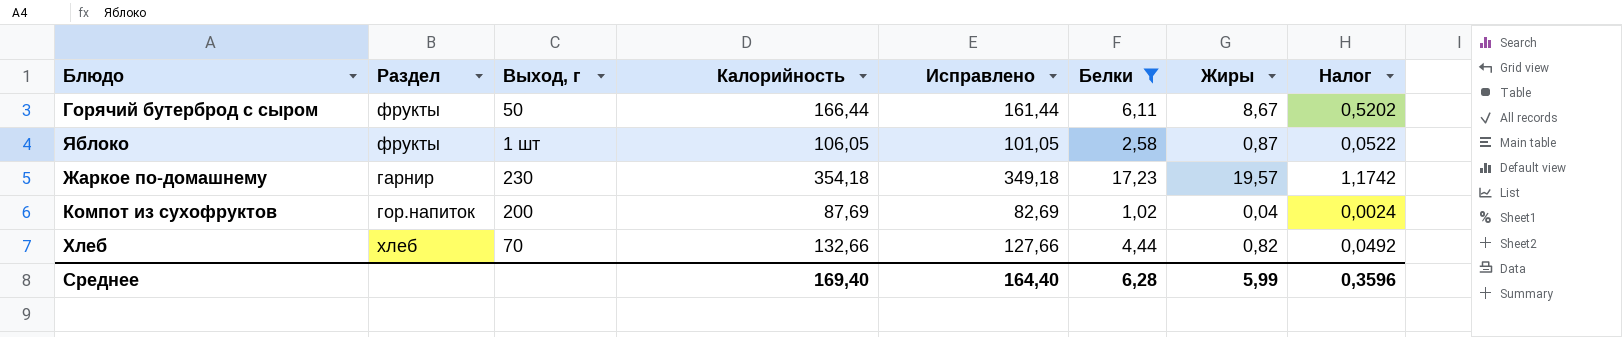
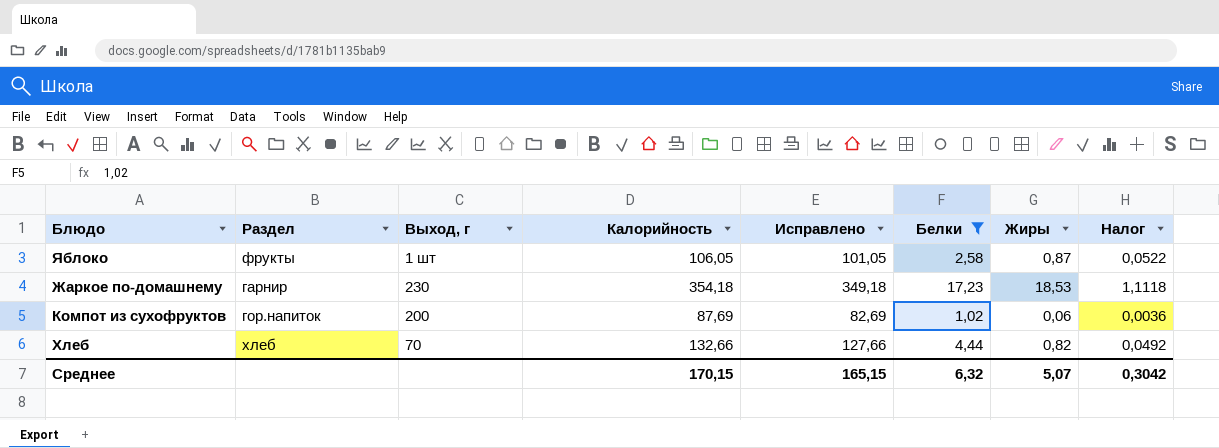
row Горячий бутерброд с сыром: фрукты | 50 | 166,44 | 161,44 | 6,11 | 8,67 | 0,5202 -> none
Жаркое по-домашнему | Жиры: 19,57 -> 18,53
Жаркое по-домашнему | Налог: 1,1742 -> 1,1118
Компот из сухофруктов | Жиры: 0,04 -> 0,06
Компот из сухофруктов | Налог: 0,0024 -> 0,0036
Среднее | Калорийность: 169,40 -> 170,15
Среднее | Исправлено: 164,40 -> 165,15
Среднее | Белки: 6,28 -> 6,32
Среднее | Жиры: 5,99 -> 5,07
Среднее | Налог: 0,3596 -> 0,3042

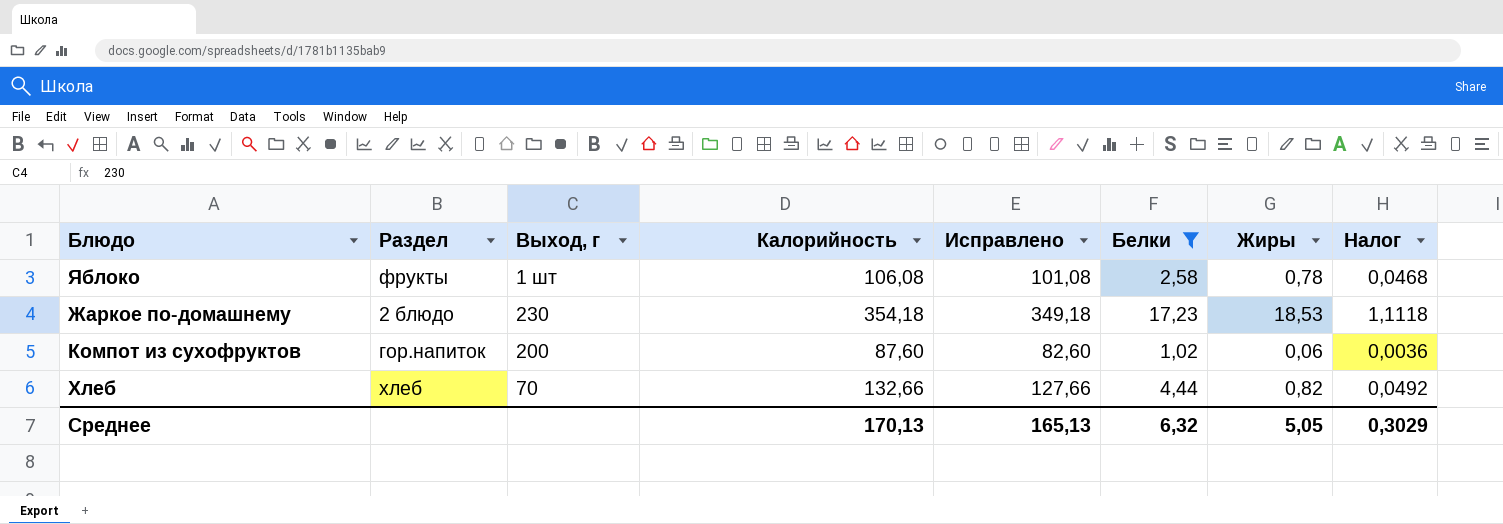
Яблоко | Калорийность: 106,05 -> 106,08
Яблоко | Исправлено: 101,05 -> 101,08
Яблоко | Жиры: 0,87 -> 0,78
Яблоко | Налог: 0,0522 -> 0,0468
Жаркое по-домашнему | Раздел: гарнир -> 2 блюдо
Компот из сухофруктов | Калорийность: 87,69 -> 87,60
Компот из сухофруктов | Исправлено: 82,69 -> 82,60
Среднее | Калорийность: 170,15 -> 170,13
Среднее | Исправлено: 165,15 -> 165,13
Среднее | Жиры: 5,07 -> 5,05
Среднее | Налог: 0,3042 -> 0,3029

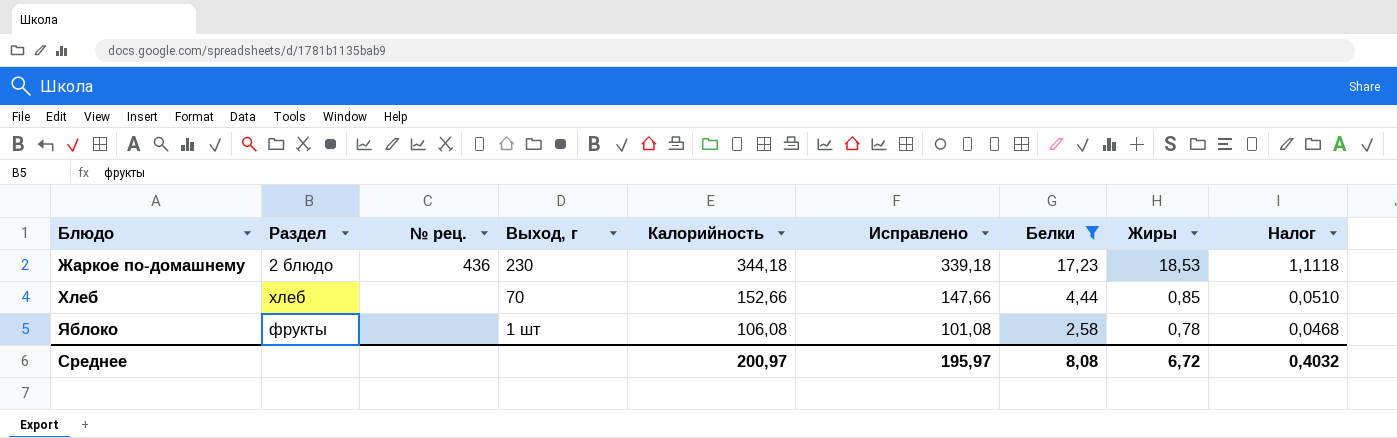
row order: none -> Блюдо ascending
column № рец. | position: none -> 3
row Компот из сухофруктов: гор.напиток | 200 | 87,60 | 82,60 | 1,02 | 0,06 | 0,0036 -> none
Жаркое по-домашнему | Калорийность: 354,18 -> 344,18
Жаркое по-домашнему | Исправлено: 349,18 -> 339,18
Хлеб | Калорийность: 132,66 -> 152,66
Хлеб | Исправлено: 127,66 -> 147,66
Хлеб | Жиры: 0,82 -> 0,85
Хлеб | Налог: 0,0492 -> 0,0510
Среднее | Калорийность: 170,13 -> 200,97
Среднее | Исправлено: 165,13 -> 195,97
Среднее | Белки: 6,32 -> 8,08
Среднее | Жиры: 5,05 -> 6,72
Среднее | Налог: 0,3029 -> 0,4032

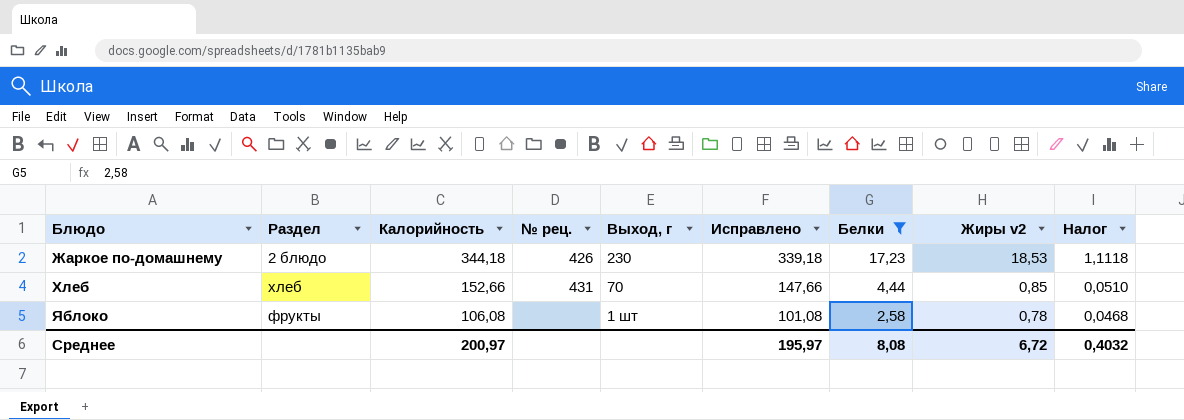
column Калорийность | position: 5 -> 3
column name: Жиры -> Жиры v2
Жаркое по-домашнему | № рец.: 436 -> 426
Хлеб | № рец.: none -> 431

